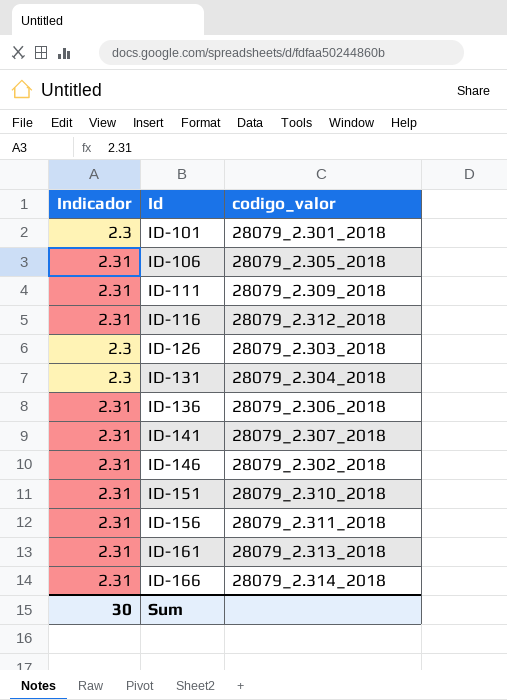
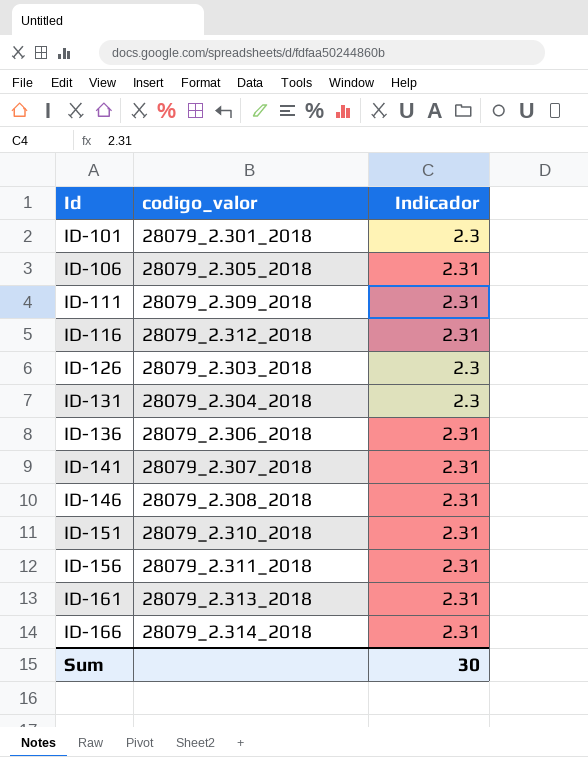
column Indicador | position: 1 -> 3
ID-146 | codigo_valor: 28079_2.302_2018 -> 28079_2.308_2018

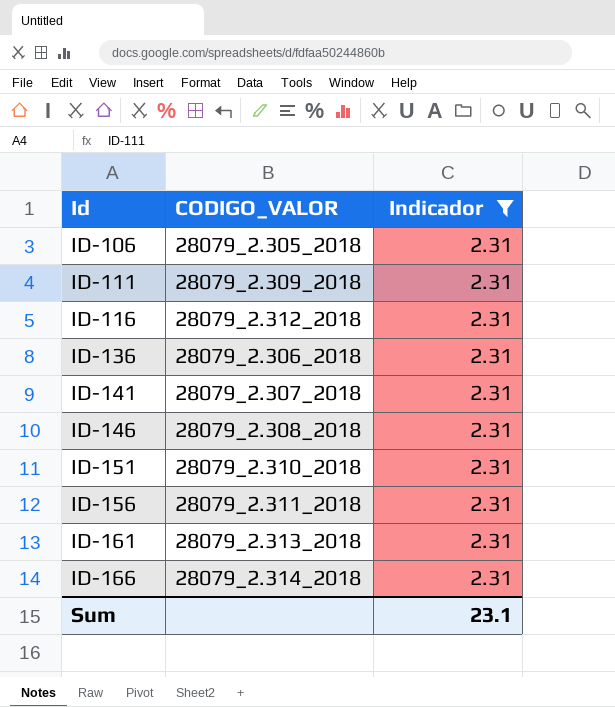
filter: none -> Indicador = 2.31
column name: codigo_valor -> CODIGO_VALOR
Sum | Indicador: 30 -> 23.1

